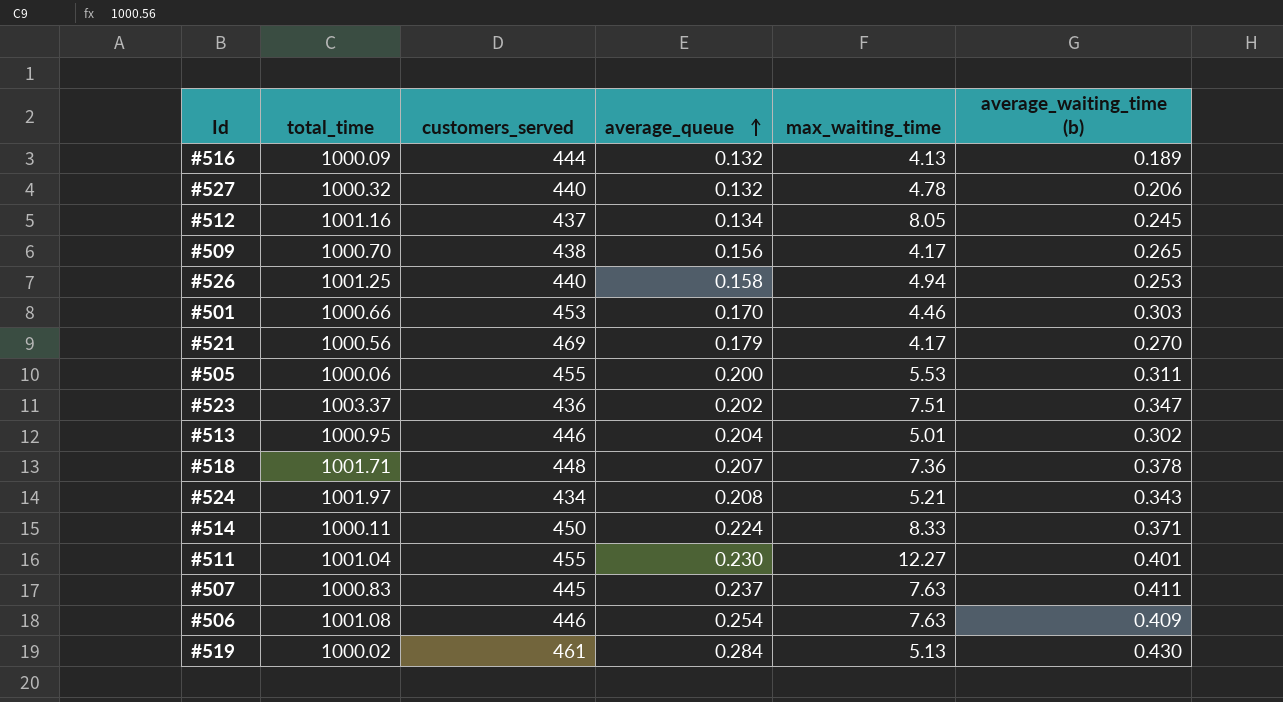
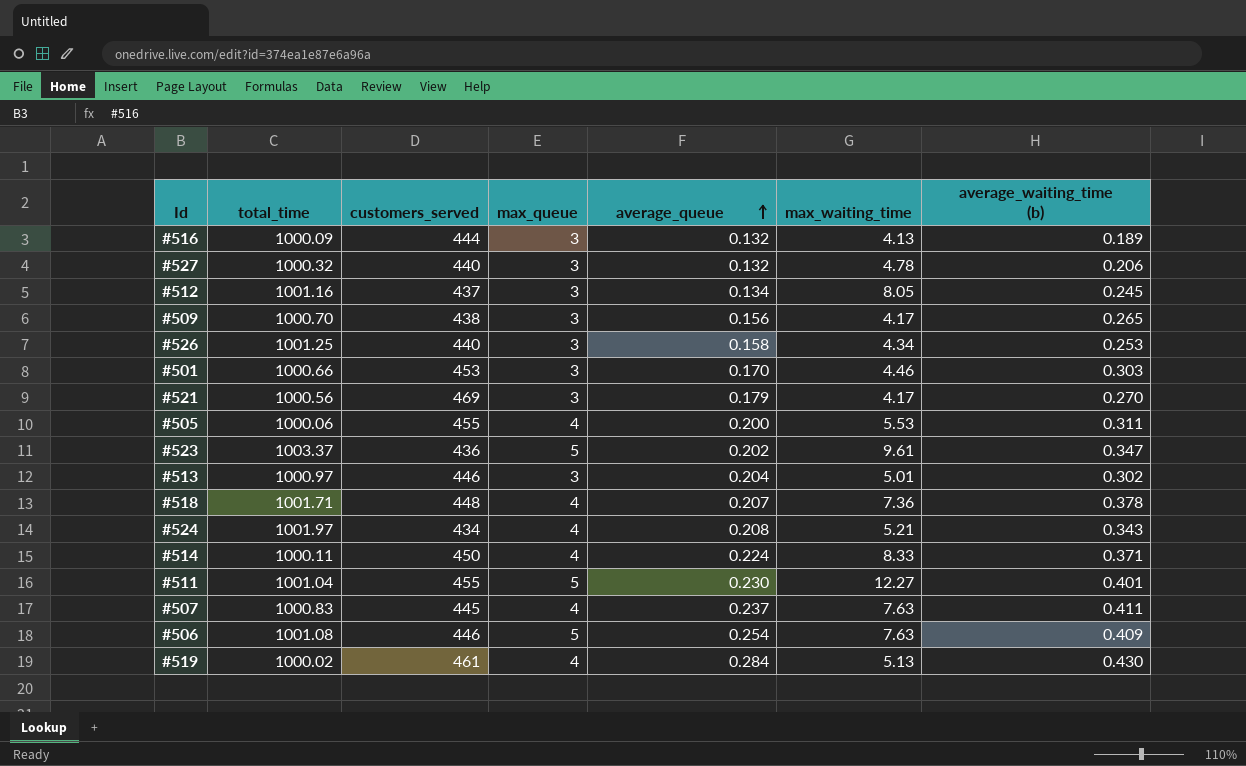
column max_queue | position: none -> 4
#526 | max_waiting_time: 4.94 -> 4.34
#523 | max_waiting_time: 7.51 -> 9.61
#513 | total_time: 1000.95 -> 1000.97

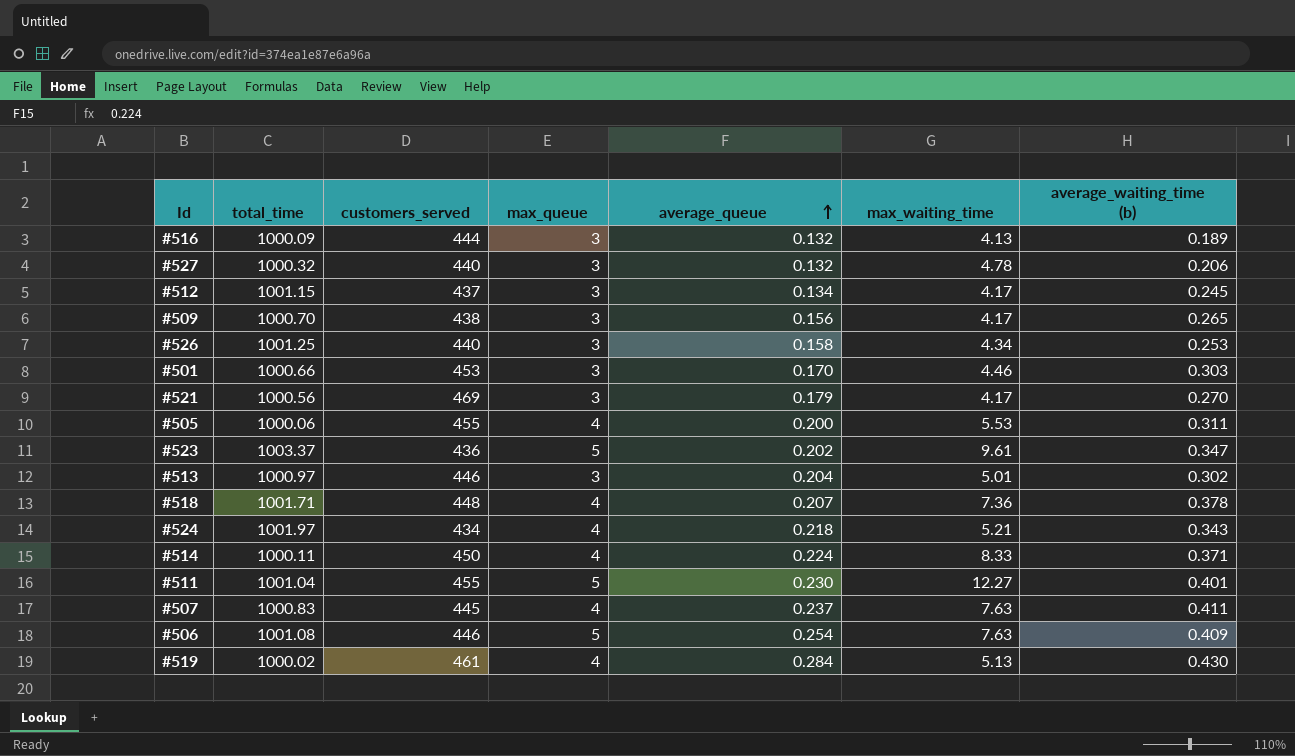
#512 | total_time: 1001.16 -> 1001.15
#512 | max_waiting_time: 8.05 -> 4.17
#524 | average_queue: 0.208 -> 0.218

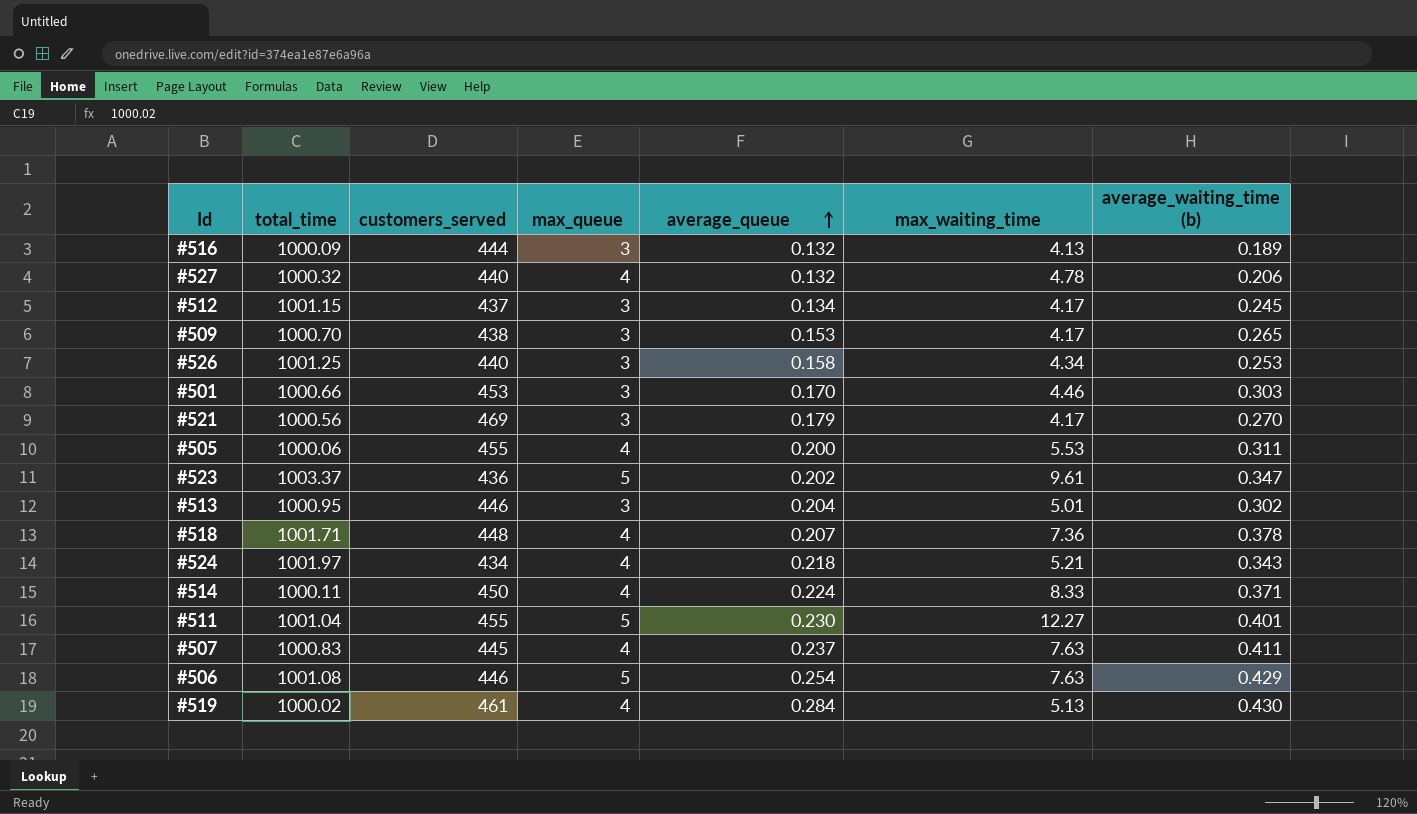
#527 | max_queue: 3 -> 4
#509 | average_queue: 0.156 -> 0.153
#513 | total_time: 1000.97 -> 1000.95
#506 | average_waiting_time (b): 0.409 -> 0.429

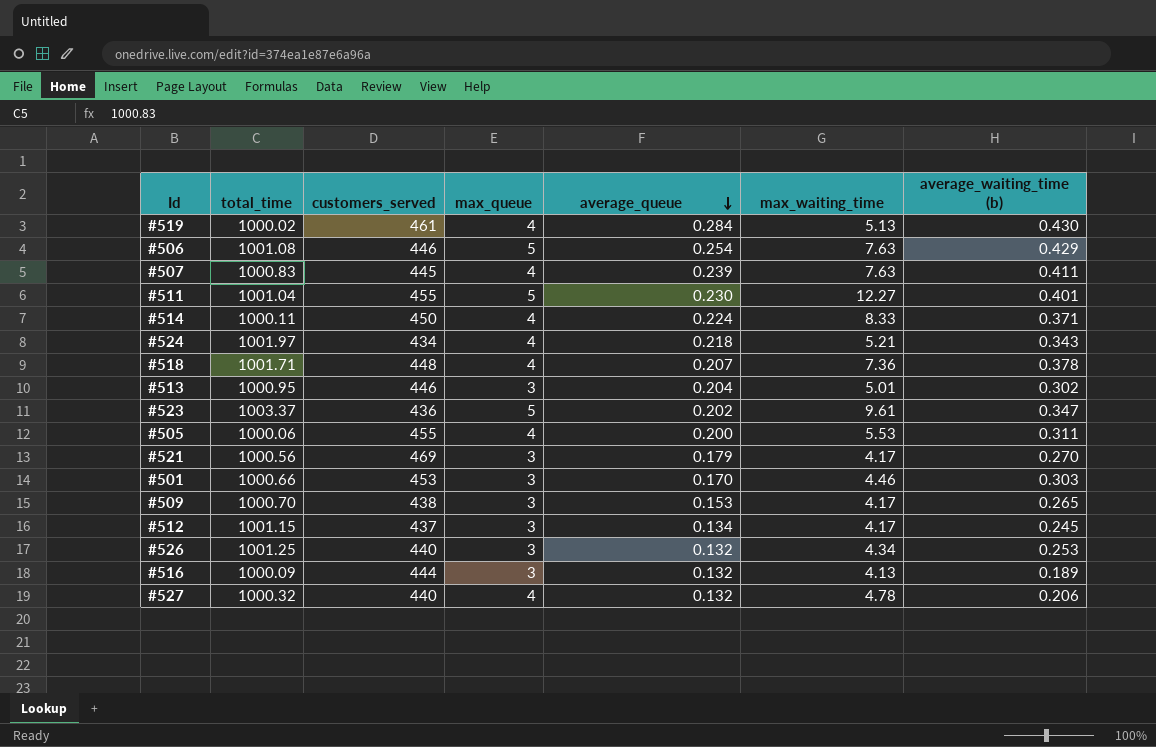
row order: average_queue ascending -> average_queue descending
#507 | average_queue: 0.237 -> 0.239
#526 | average_queue: 0.158 -> 0.132

